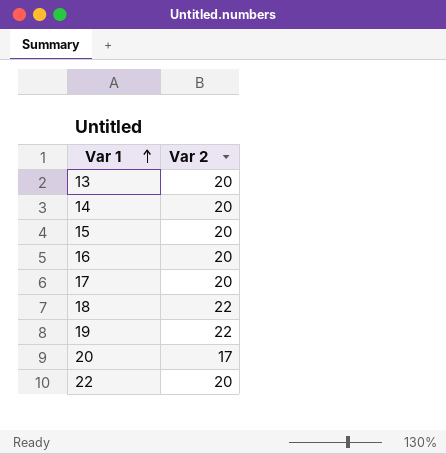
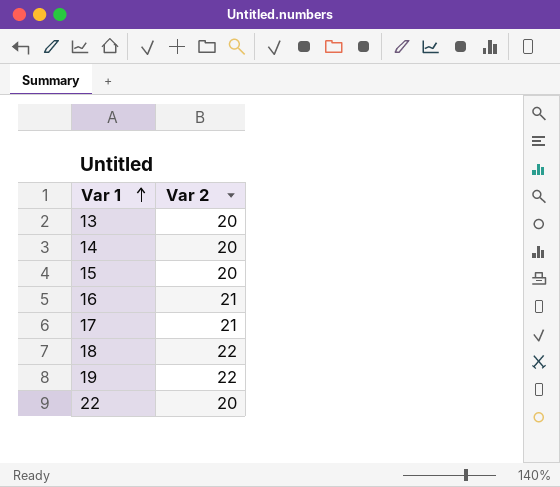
row 20: 17 -> none
16 | Var 2: 20 -> 21
17 | Var 2: 20 -> 21

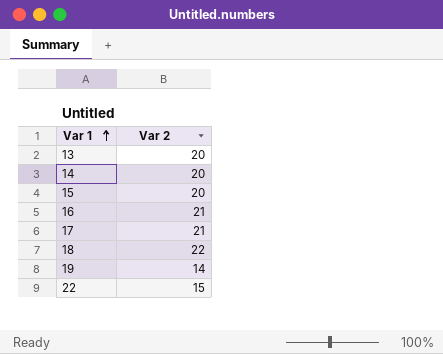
19 | Var 2: 22 -> 14
22 | Var 2: 20 -> 15

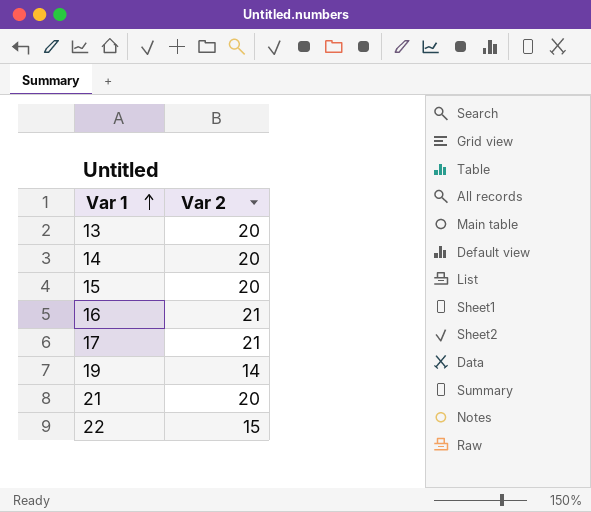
row 18: 22 -> none
row 21: none -> 20

